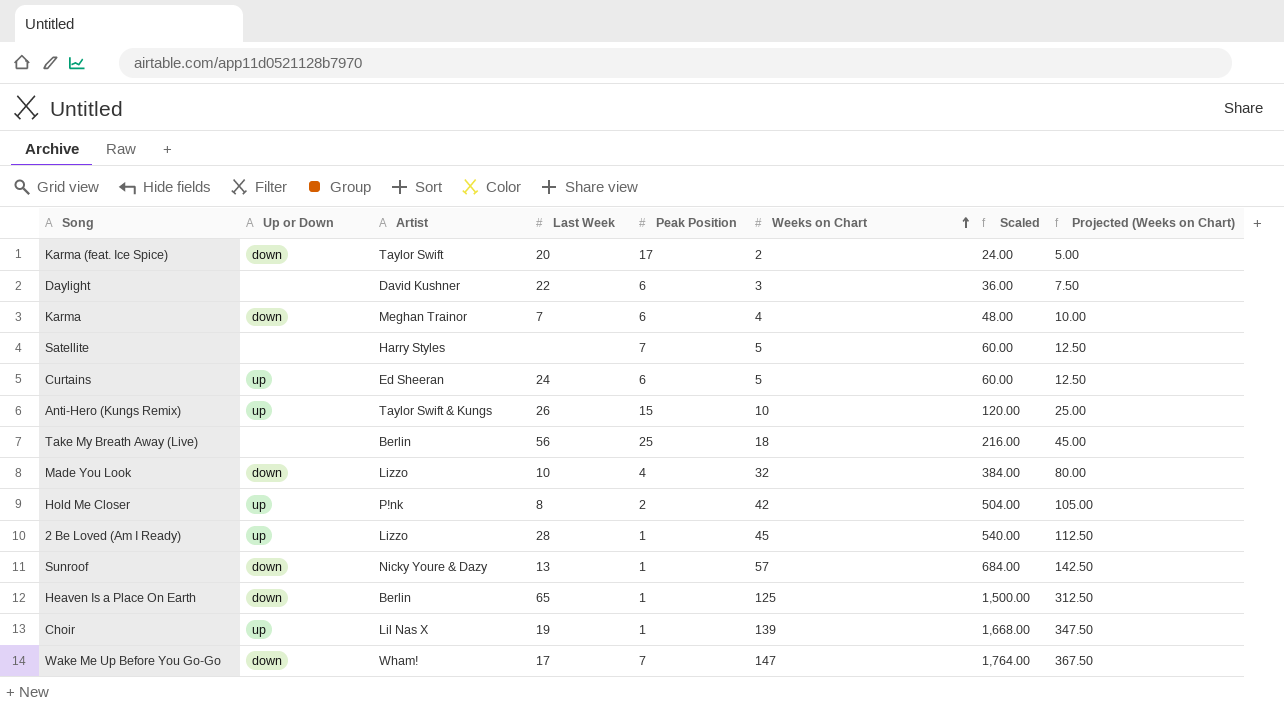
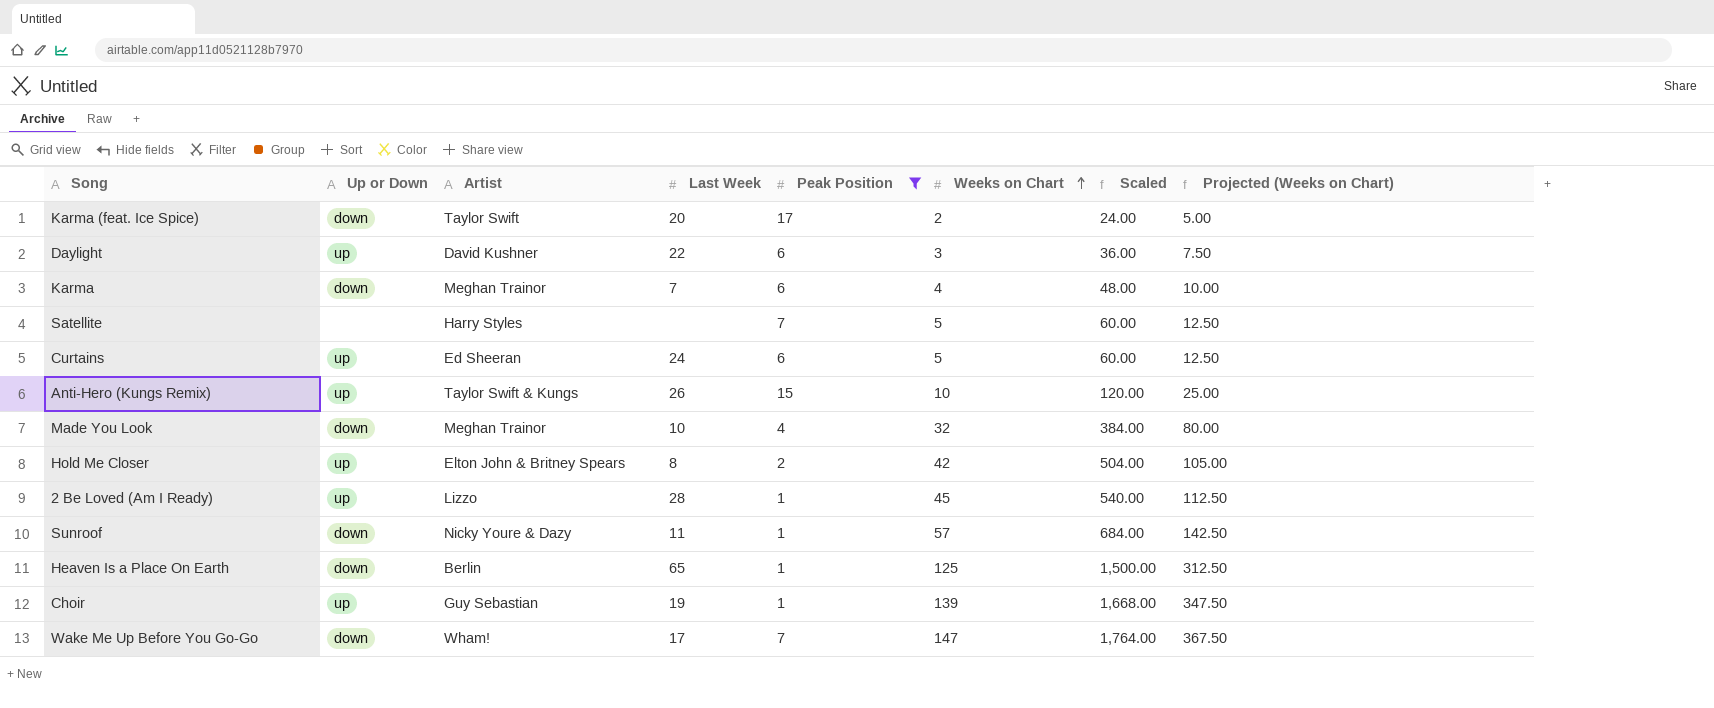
filter: none -> Peak Position != 25
Daylight | Up or Down: none -> up
Made You Look | Artist: Lizzo -> Meghan Trainor
Hold Me Closer | Artist: P!nk -> Elton John & Britney Spears
Sunroof | Last Week: 13 -> 11
Choir | Artist: Lil Nas X -> Guy Sebastian

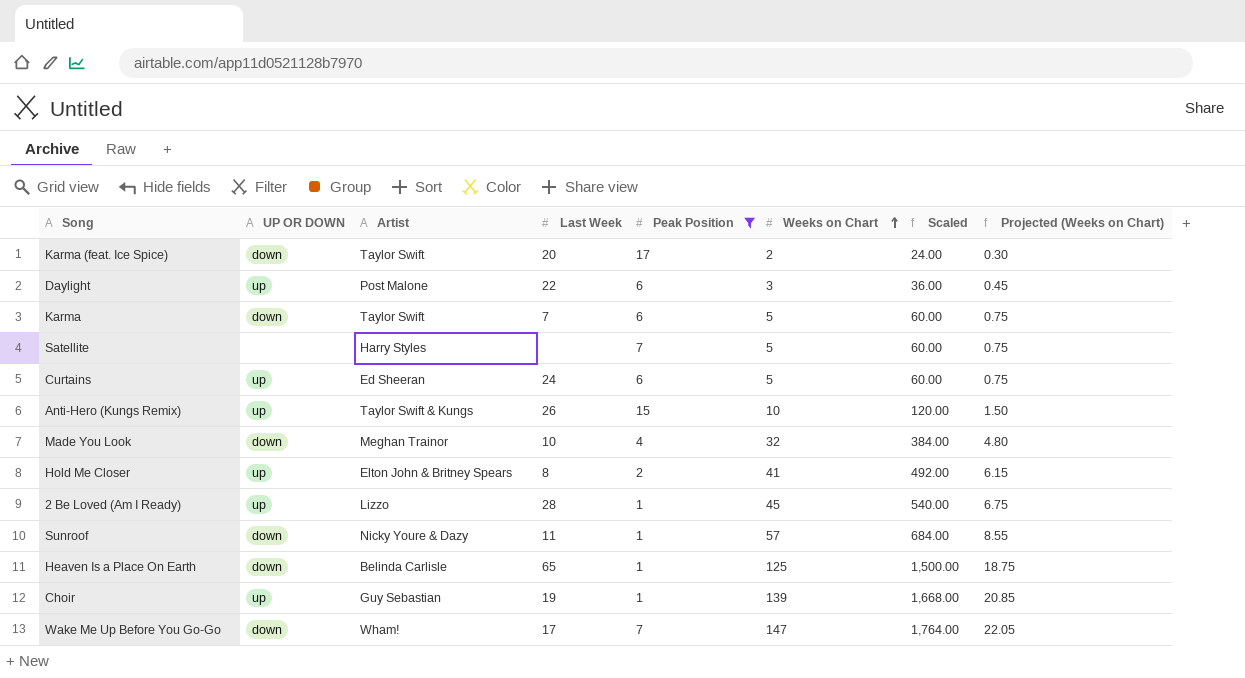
column name: Up or Down -> UP OR DOWN
column Projected (Weeks on Chart) | formula: [Weeks on Chart] * 2.5 -> [Weeks on Chart] * 0.15
Daylight | Artist: David Kushner -> Post Malone
Karma | Artist: Meghan Trainor -> Taylor Swift
Karma | Weeks on Chart: 4 -> 5
Karma | Scaled: 48.00 -> 60.00
Hold Me Closer | Weeks on Chart: 42 -> 41
Hold Me Closer | Scaled: 504.00 -> 492.00
Heaven Is a Place On Earth | Artist: Berlin -> Belinda Carlisle

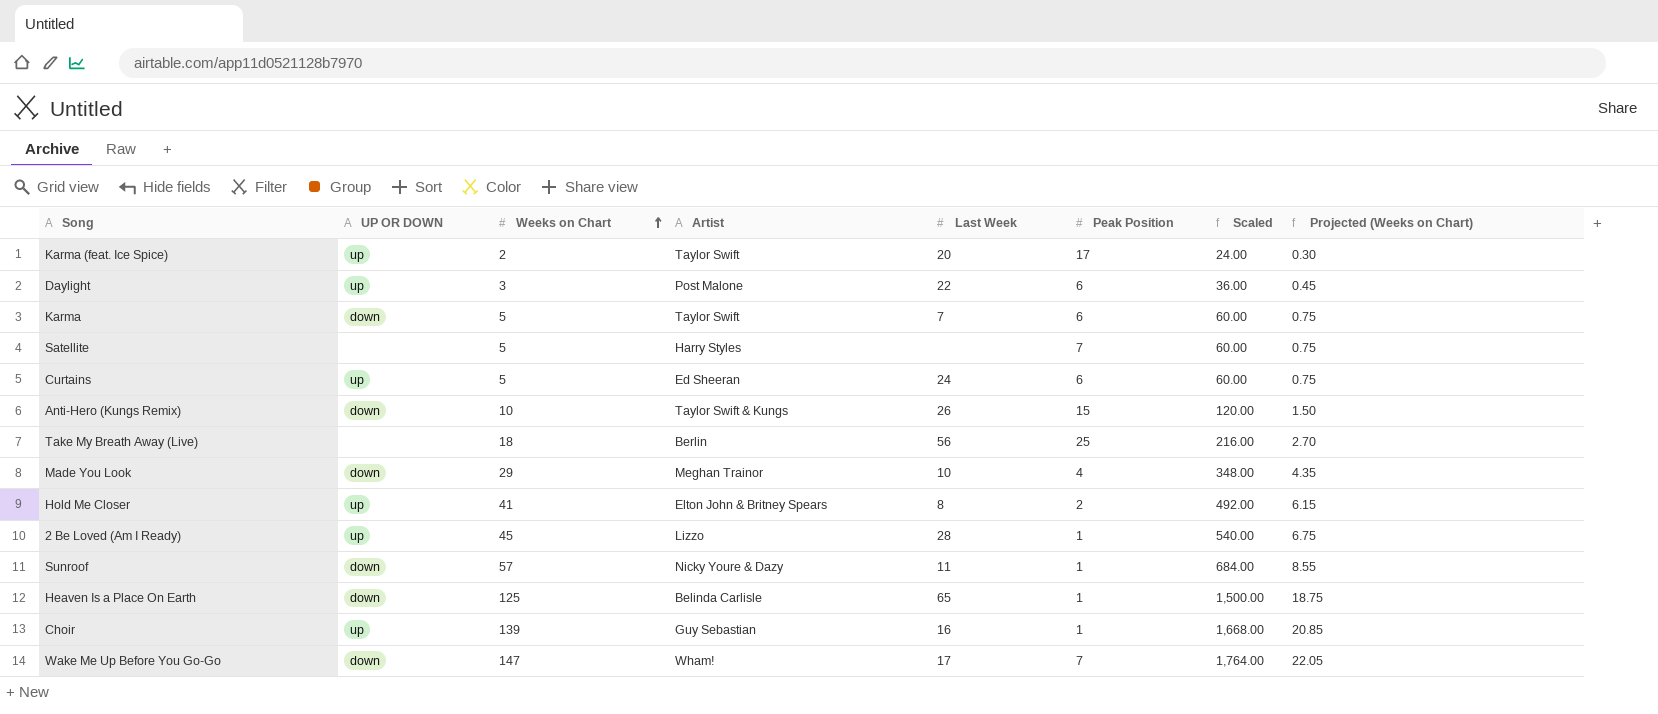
filter: Peak Position != 25 -> none
column Weeks on Chart | position: 6 -> 3
Karma (feat. Ice Spice) | UP OR DOWN: down -> up
Anti-Hero (Kungs Remix) | UP OR DOWN: up -> down
Made You Look | Weeks on Chart: 32 -> 29
Made You Look | Scaled: 384.00 -> 348.00
Made You Look | Projected (Weeks on Chart): 4.80 -> 4.35
Choir | Last Week: 19 -> 16

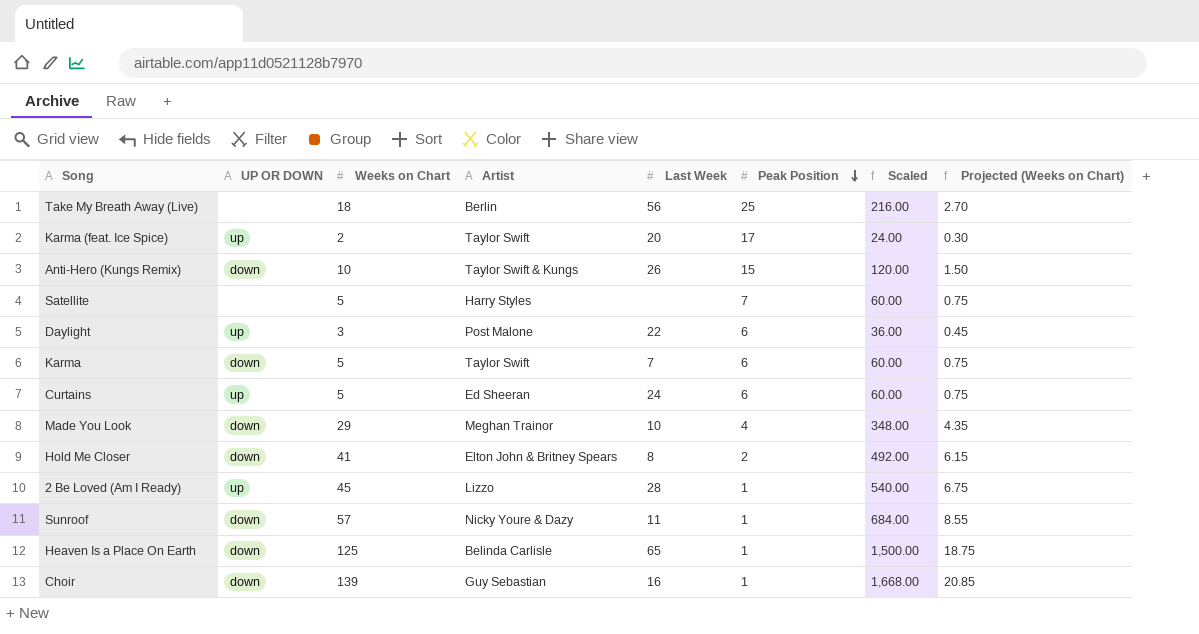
row order: Weeks on Chart ascending -> Peak Position descending
row Wake Me Up Before You Go-Go: down | 147 | Wham! | 17 | 7 | 1,764.00 | 22.05 -> none
Hold Me Closer | UP OR DOWN: up -> down
Choir | UP OR DOWN: up -> down

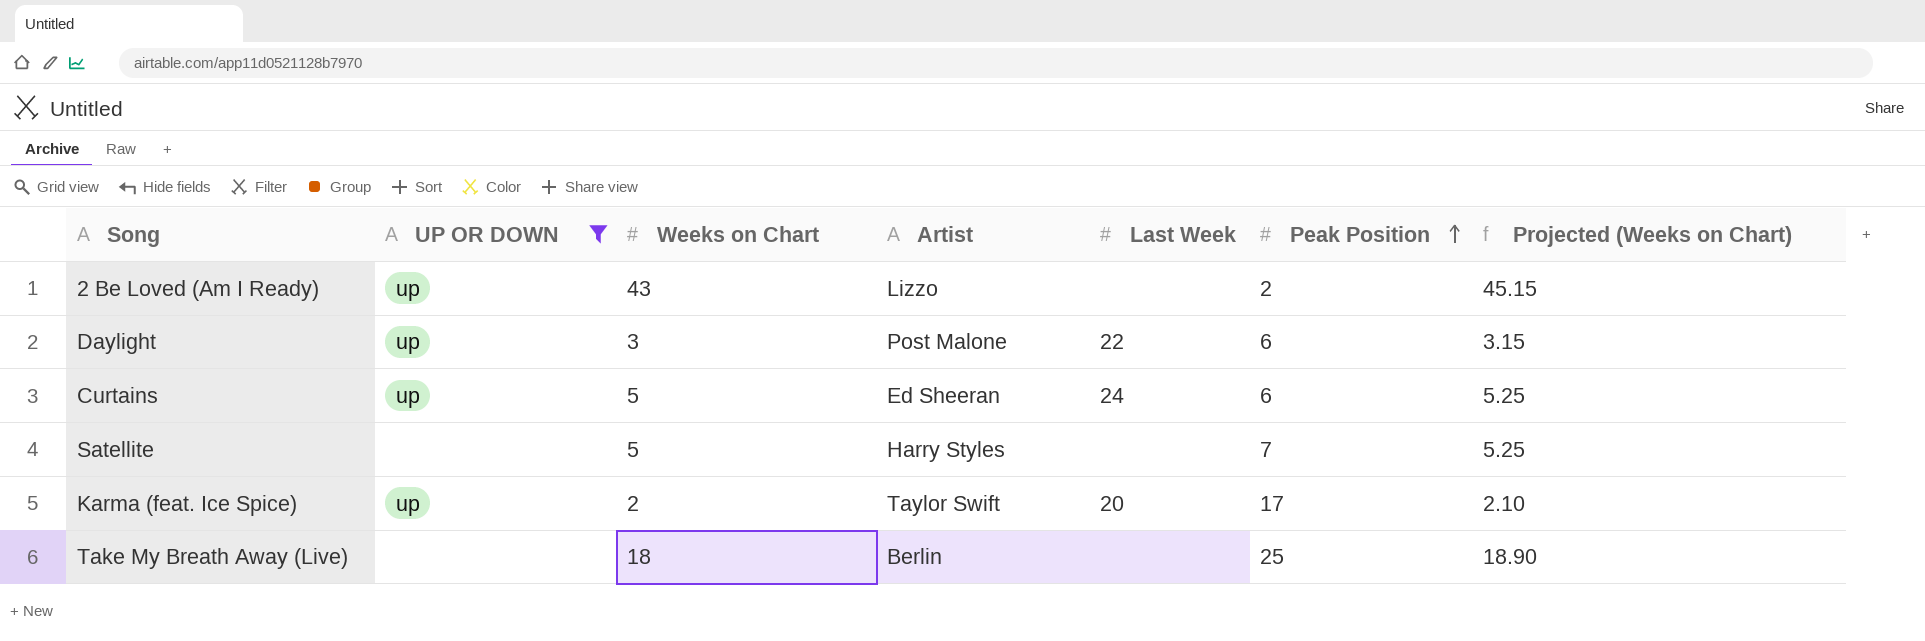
filter: none -> UP OR DOWN != down
row order: Peak Position descending -> Peak Position ascending
column Scaled | formula: [Weeks on Chart] * 12 -> none
column Projected (Weeks on Chart) | formula: [Weeks on Chart] * 0.15 -> [Weeks on Chart] * 1.05
2 Be Loved (Am I Ready) | Weeks on Chart: 45 -> 43
2 Be Loved (Am I Ready) | Last Week: 28 -> none
2 Be Loved (Am I Ready) | Peak Position: 1 -> 2
Take My Breath Away (Live) | Last Week: 56 -> none

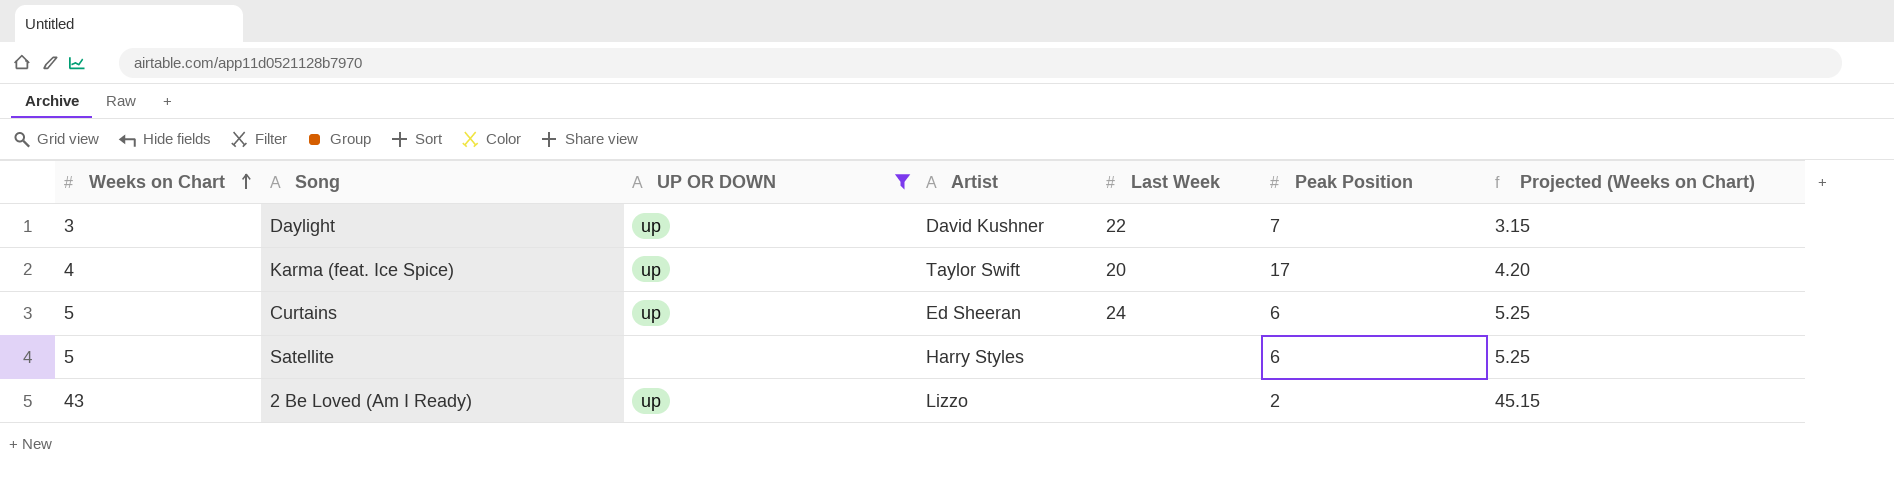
row order: Peak Position ascending -> Weeks on Chart ascending
column Weeks on Chart | position: 3 -> 1
row Take My Breath Away (Live): none | 18 | Berlin | none | 25 | 18.90 -> none
Daylight | Artist: Post Malone -> David Kushner
Daylight | Peak Position: 6 -> 7
Karma (feat. Ice Spice) | Weeks on Chart: 2 -> 4
Karma (feat. Ice Spice) | Projected (Weeks on Chart): 2.10 -> 4.20
Satellite | Peak Position: 7 -> 6

